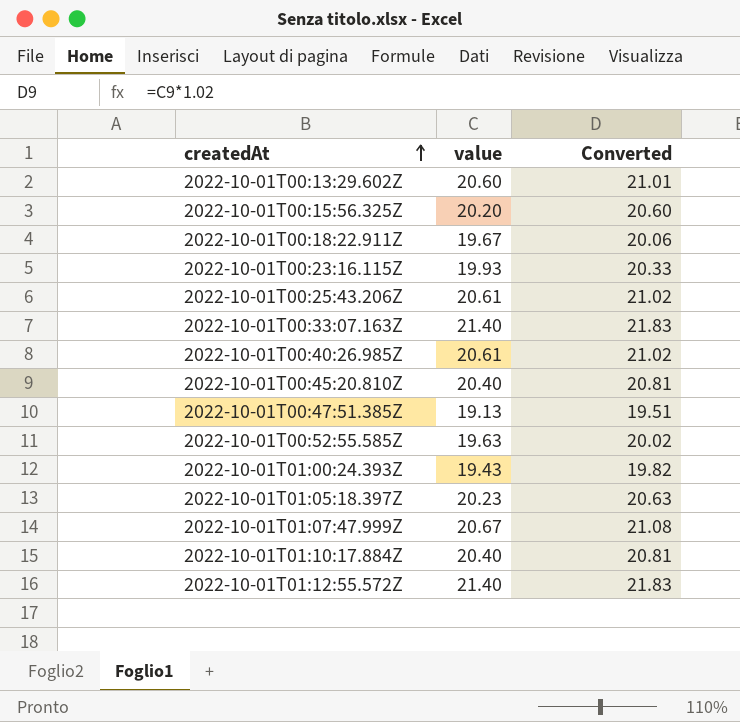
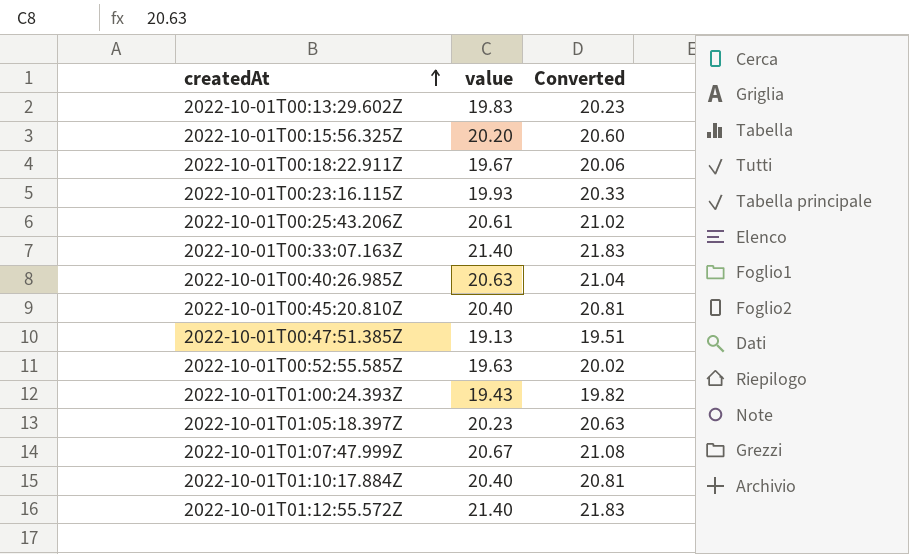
2022-10-01T00:13:29.602Z | value: 20.60 -> 19.83
2022-10-01T00:13:29.602Z | Converted: 21.01 -> 20.23
2022-10-01T00:40:26.985Z | value: 20.61 -> 20.63
2022-10-01T00:40:26.985Z | Converted: 21.02 -> 21.04

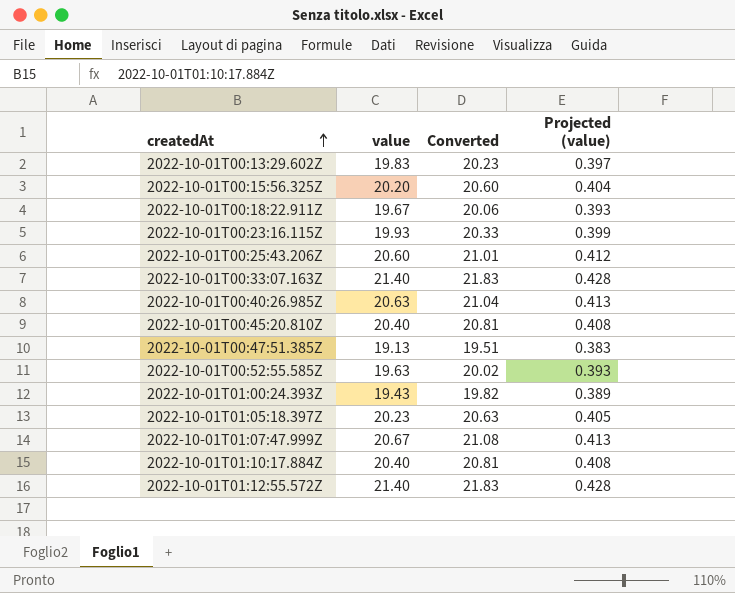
column Projected (value) | formula: none -> [value] * 0.02
2022-10-01T00:25:43.206Z | value: 20.61 -> 20.60
2022-10-01T00:25:43.206Z | Converted: 21.02 -> 21.01

